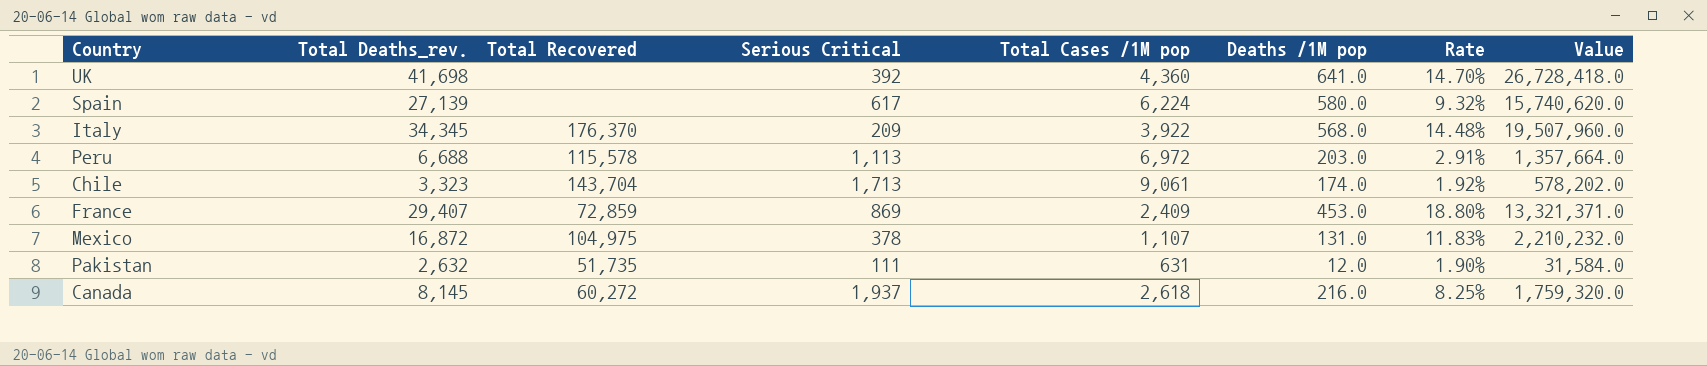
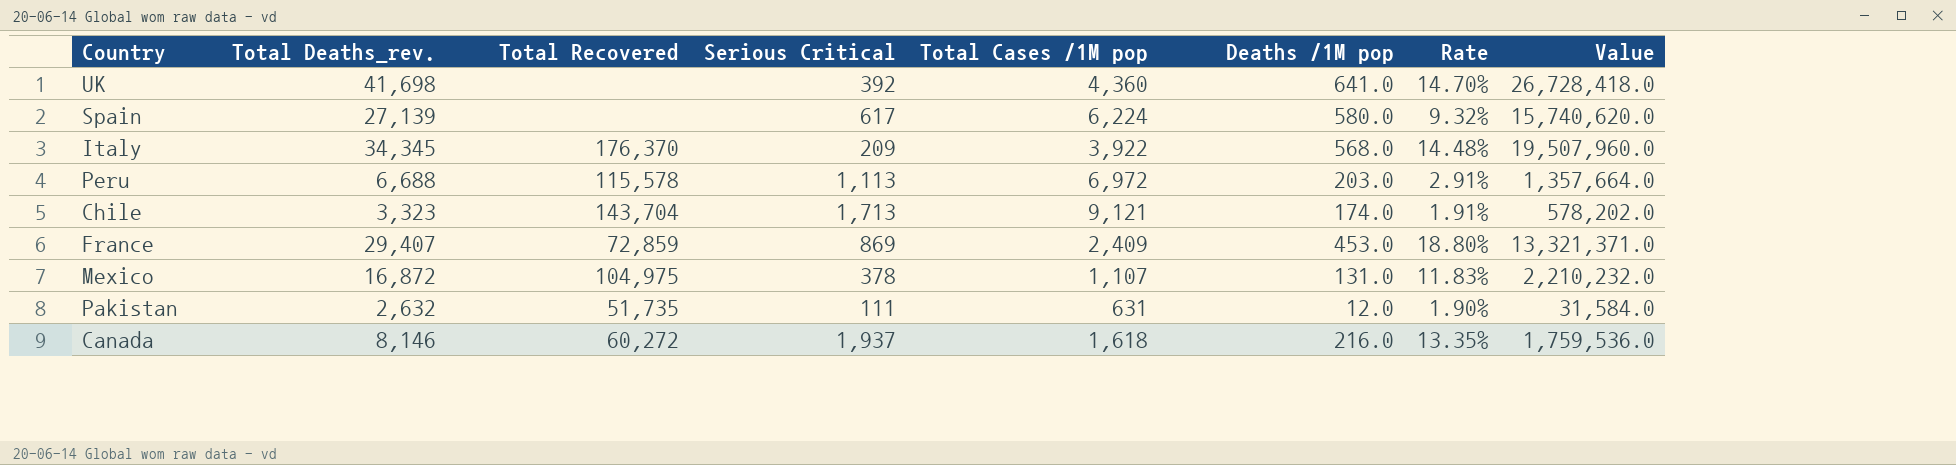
Chile | Total Cases /1M pop: 9,061 -> 9,121
Chile | Rate: 1.92% -> 1.91%
Canada | Total Deaths_rev.: 8,145 -> 8,146
Canada | Total Cases /1M pop: 2,618 -> 1,618
Canada | Rate: 8.25% -> 13.35%
Canada | Value: 1,759,320.0 -> 1,759,536.0

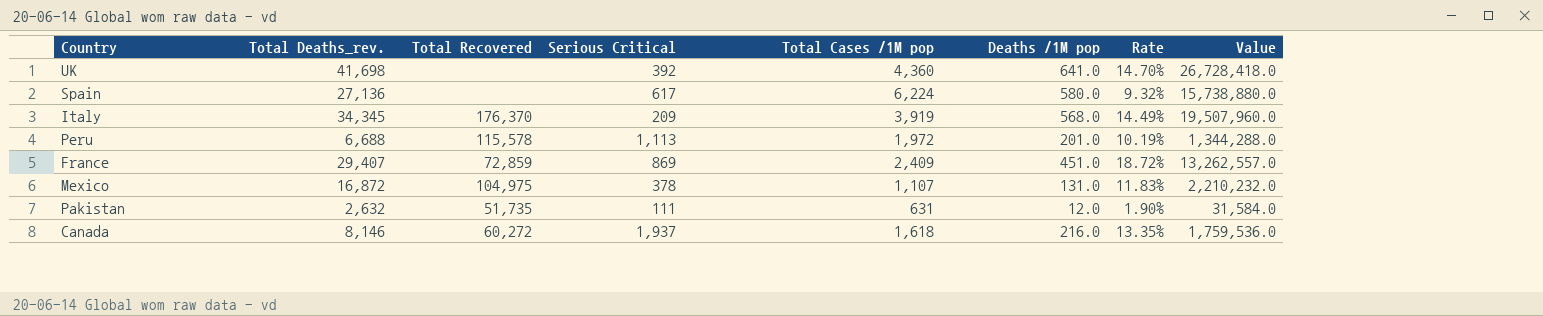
row Chile: 3,323 | 143,704 | 1,713 | 9,121 | 174.0 | 1.91% | 578,202.0 -> none
Spain | Total Deaths_rev.: 27,139 -> 27,136
Spain | Value: 15,740,620.0 -> 15,738,880.0
Italy | Total Cases /1M pop: 3,922 -> 3,919
Italy | Rate: 14.48% -> 14.49%
Peru | Total Cases /1M pop: 6,972 -> 1,972
Peru | Deaths /1M pop: 203.0 -> 201.0
Peru | Rate: 2.91% -> 10.19%
Peru | Value: 1,357,664.0 -> 1,344,288.0
France | Deaths /1M pop: 453.0 -> 451.0
France | Rate: 18.80% -> 18.72%
France | Value: 13,321,371.0 -> 13,262,557.0

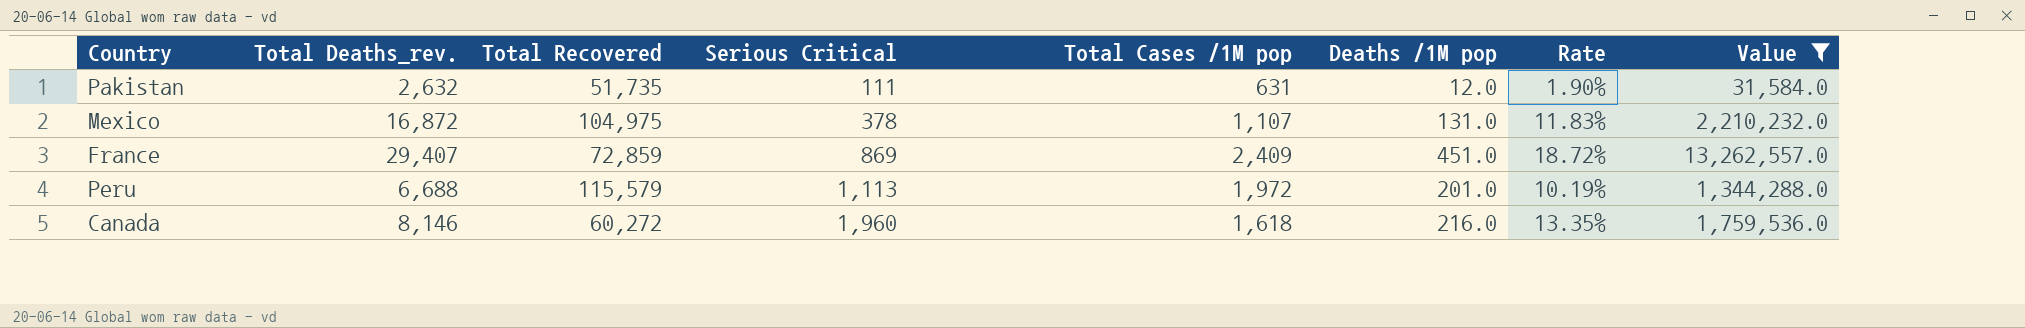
filter: none -> Value <= 13,262,557.0
row order: none -> Serious Critical ascending
Peru | Total Recovered: 115,578 -> 115,579
Canada | Serious Critical: 1,937 -> 1,960

